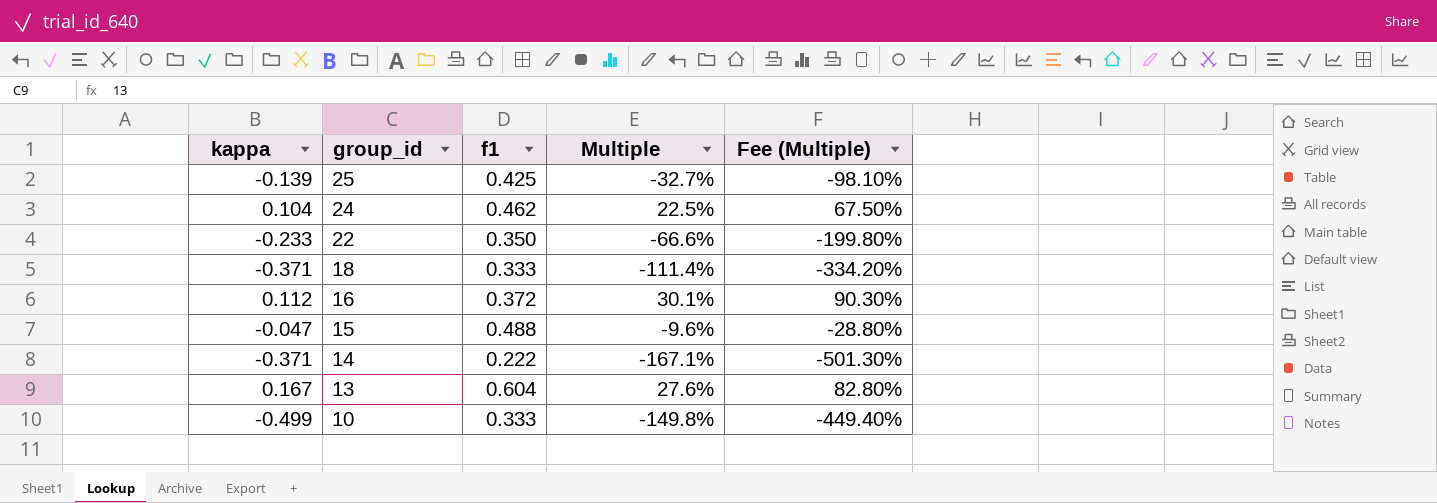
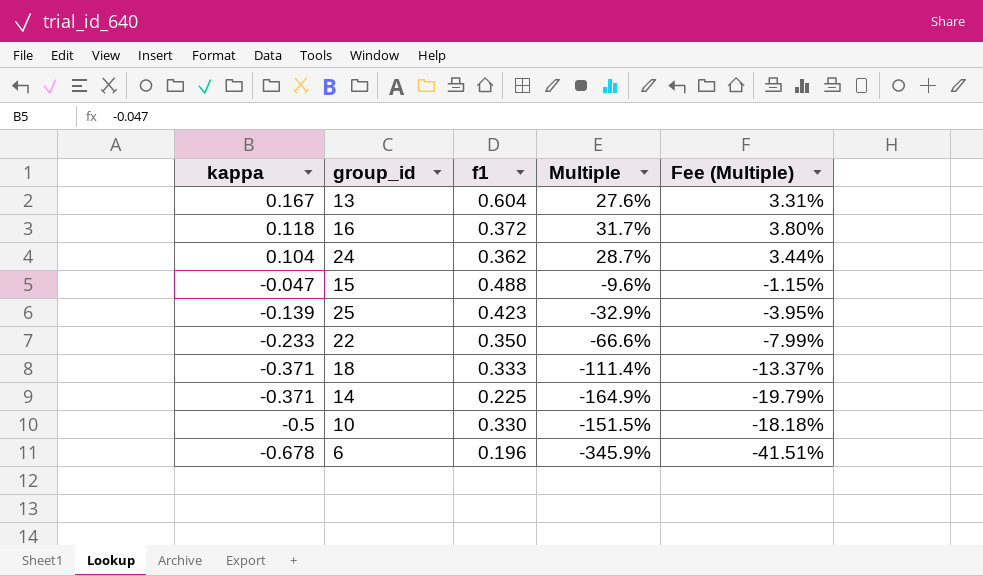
row order: group_id descending -> kappa descending
column Fee (Multiple) | formula: [Multiple] * 3 -> [Multiple] * 0.12
16 | kappa: 0.112 -> 0.118
16 | Multiple: 30.1% -> 31.7%
24 | f1: 0.462 -> 0.362
24 | Multiple: 22.5% -> 28.7%
25 | f1: 0.425 -> 0.423
25 | Multiple: -32.7% -> -32.9%
14 | f1: 0.222 -> 0.225
14 | Multiple: -167.1% -> -164.9%
10 | kappa: -0.499 -> -0.5
10 | f1: 0.333 -> 0.330
10 | Multiple: -149.8% -> -151.5%
row 6: none -> -0.678 | 0.196 | -345.9% | -41.51%

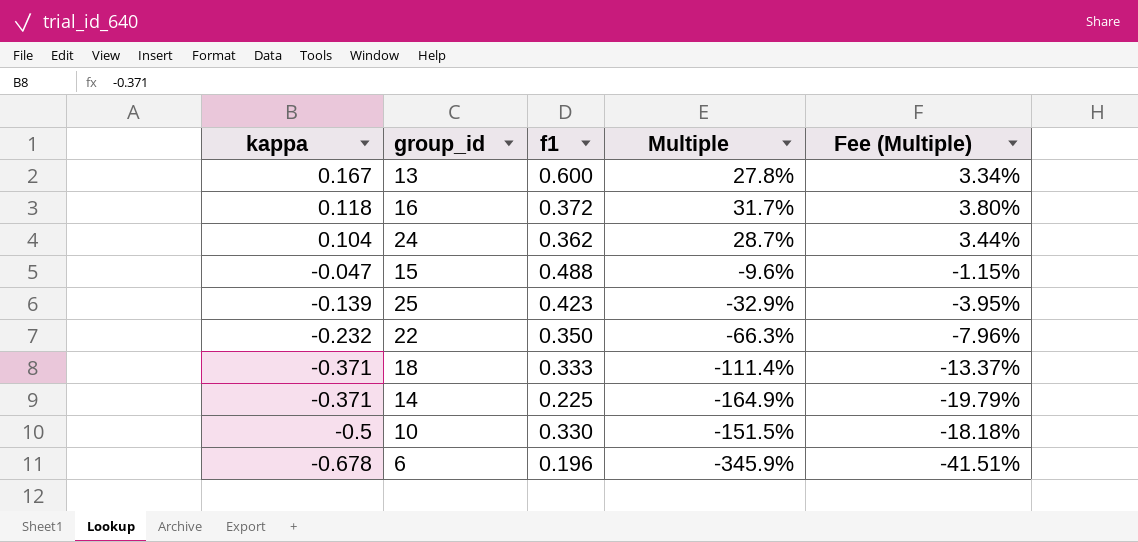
13 | f1: 0.604 -> 0.600
13 | Multiple: 27.6% -> 27.8%
13 | Fee (Multiple): 3.31% -> 3.34%
22 | kappa: -0.233 -> -0.232
22 | Multiple: -66.6% -> -66.3%
22 | Fee (Multiple): -7.99% -> -7.96%

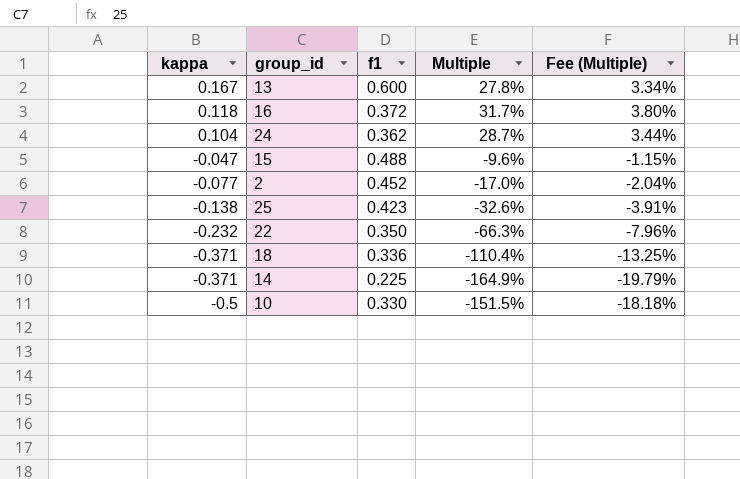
row 6: -0.678 | 0.196 | -345.9% | -41.51% -> none
row 2: none -> -0.077 | 0.452 | -17.0% | -2.04%
25 | kappa: -0.139 -> -0.138
25 | Multiple: -32.9% -> -32.6%
25 | Fee (Multiple): -3.95% -> -3.91%
18 | f1: 0.333 -> 0.336
18 | Multiple: -111.4% -> -110.4%
18 | Fee (Multiple): -13.37% -> -13.25%

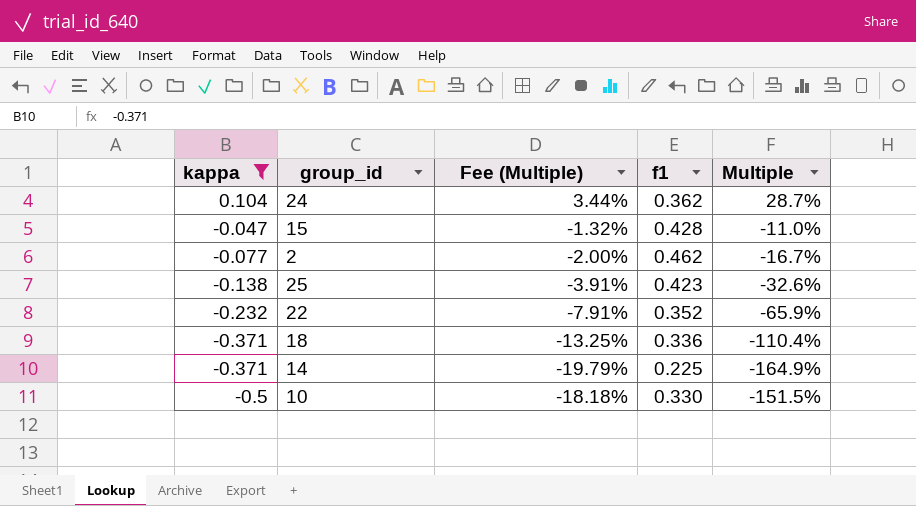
filter: none -> kappa <= 0.104
column Fee (Multiple) | position: 5 -> 3
15 | Fee (Multiple): -1.15% -> -1.32%
15 | f1: 0.488 -> 0.428
15 | Multiple: -9.6% -> -11.0%
2 | Fee (Multiple): -2.04% -> -2.00%
2 | f1: 0.452 -> 0.462
2 | Multiple: -17.0% -> -16.7%
22 | Fee (Multiple): -7.96% -> -7.91%
22 | f1: 0.350 -> 0.352
22 | Multiple: -66.3% -> -65.9%

